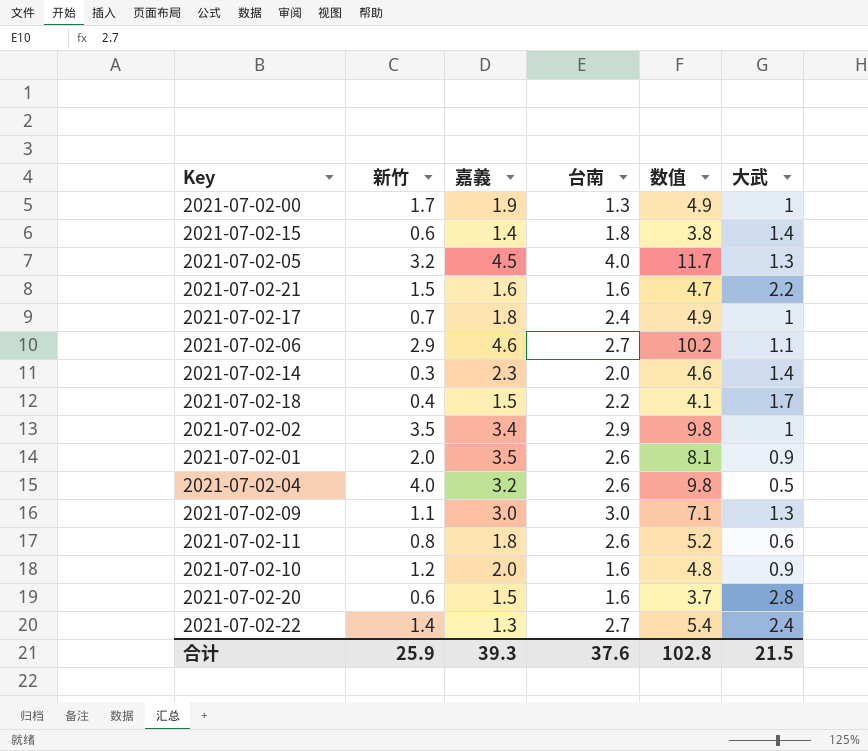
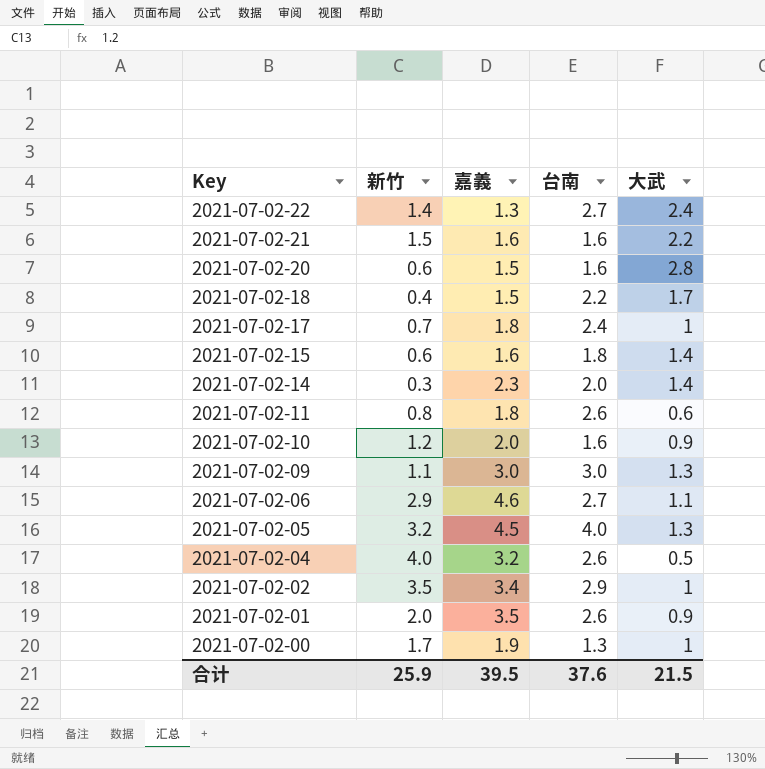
row order: none -> Key descending
column 数值 | formula: [新竹] + [嘉義] + [台南] -> none
2021-07-02-15 | 嘉義: 1.4 -> 1.6
合计 | 嘉義: 39.3 -> 39.5

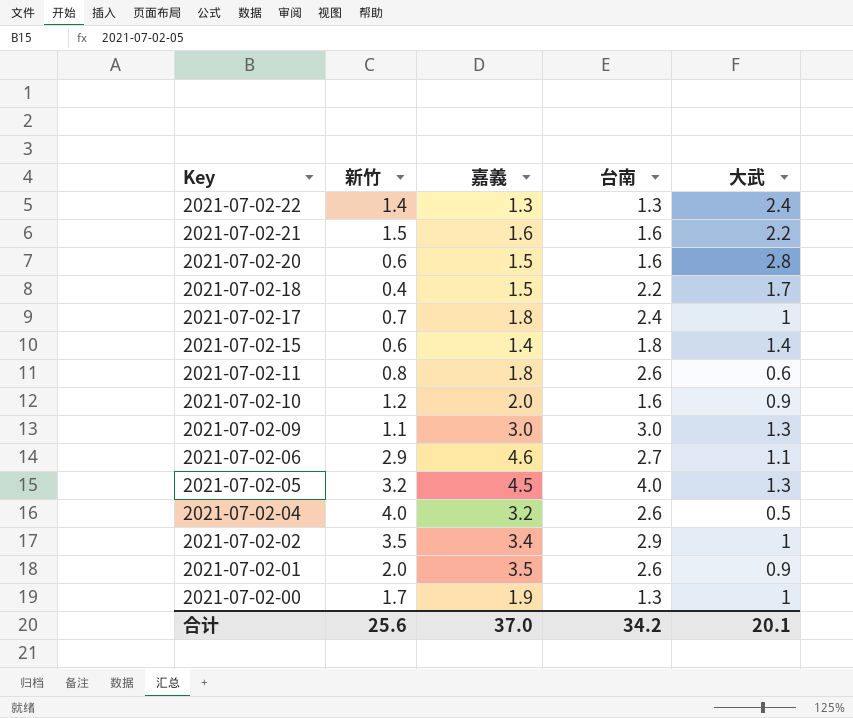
row 2021-07-02-14: 0.3 | 2.3 | 2.0 | 1.4 -> none
2021-07-02-22 | 台南: 2.7 -> 1.3
2021-07-02-15 | 嘉義: 1.6 -> 1.4
合计 | 新竹: 25.9 -> 25.6
合计 | 嘉義: 39.5 -> 37.0
合计 | 台南: 37.6 -> 34.2
合计 | 大武: 21.5 -> 20.1

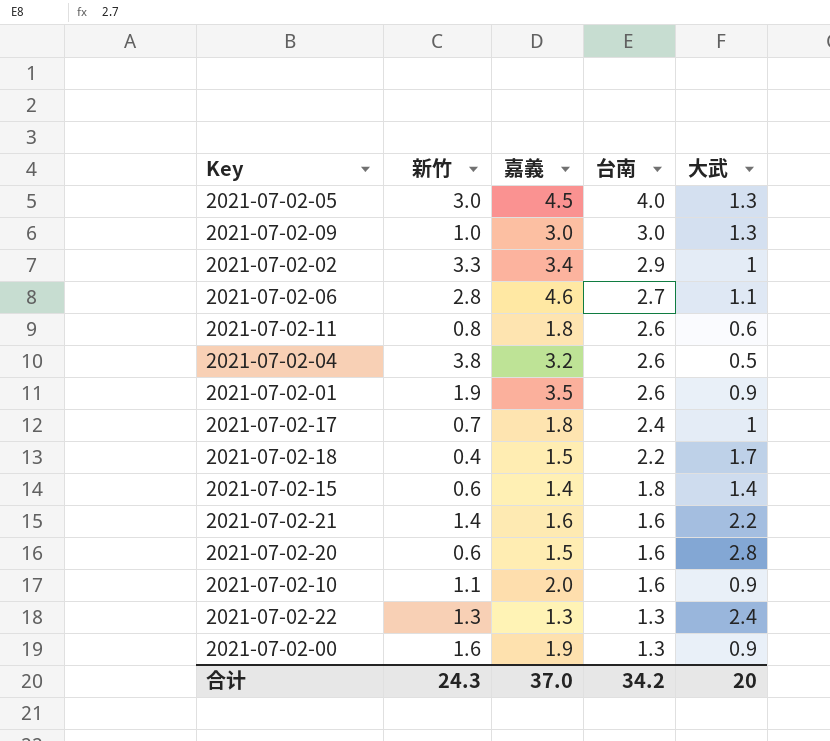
row order: Key descending -> 台南 descending
2021-07-02-05 | 新竹: 3.2 -> 3.0
2021-07-02-09 | 新竹: 1.1 -> 1.0
2021-07-02-02 | 新竹: 3.5 -> 3.3
2021-07-02-06 | 新竹: 2.9 -> 2.8
2021-07-02-04 | 新竹: 4.0 -> 3.8
2021-07-02-01 | 新竹: 2.0 -> 1.9
2021-07-02-21 | 新竹: 1.5 -> 1.4
2021-07-02-10 | 新竹: 1.2 -> 1.1
2021-07-02-22 | 新竹: 1.4 -> 1.3
2021-07-02-00 | 新竹: 1.7 -> 1.6
2021-07-02-00 | 大武: 1 -> 0.9
合计 | 新竹: 25.6 -> 24.3
合计 | 大武: 20.1 -> 20

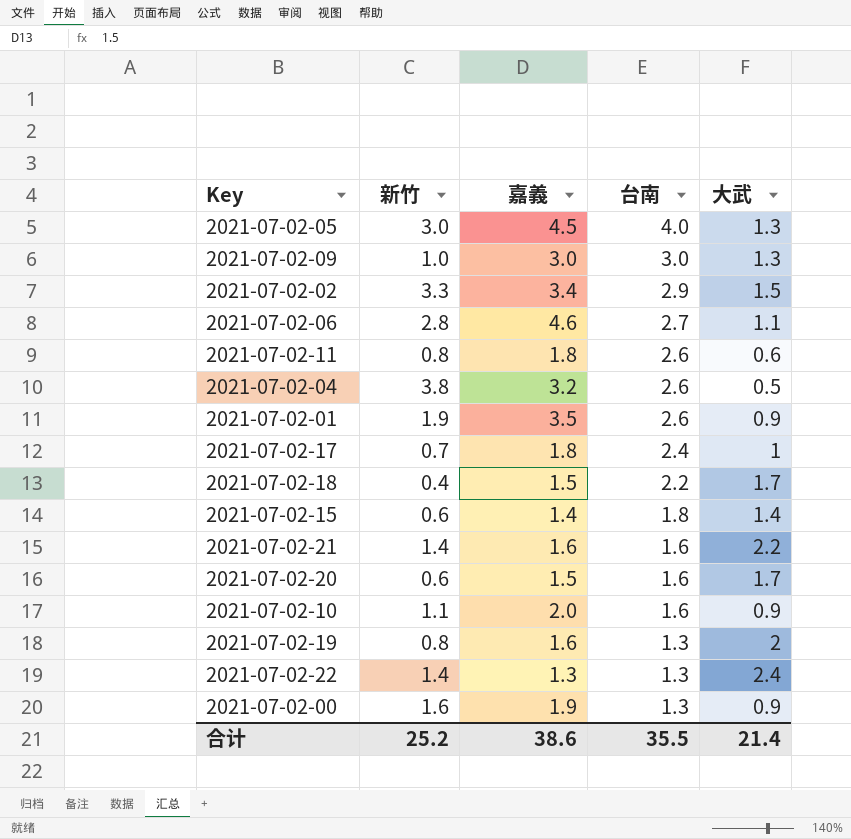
2021-07-02-02 | 大武: 1 -> 1.5
2021-07-02-20 | 大武: 2.8 -> 1.7
row 2021-07-02-19: none -> 0.8 | 1.6 | 1.3 | 2
2021-07-02-22 | 新竹: 1.3 -> 1.4
合计 | 新竹: 24.3 -> 25.2
合计 | 嘉義: 37.0 -> 38.6
合计 | 台南: 34.2 -> 35.5
合计 | 大武: 20 -> 21.4

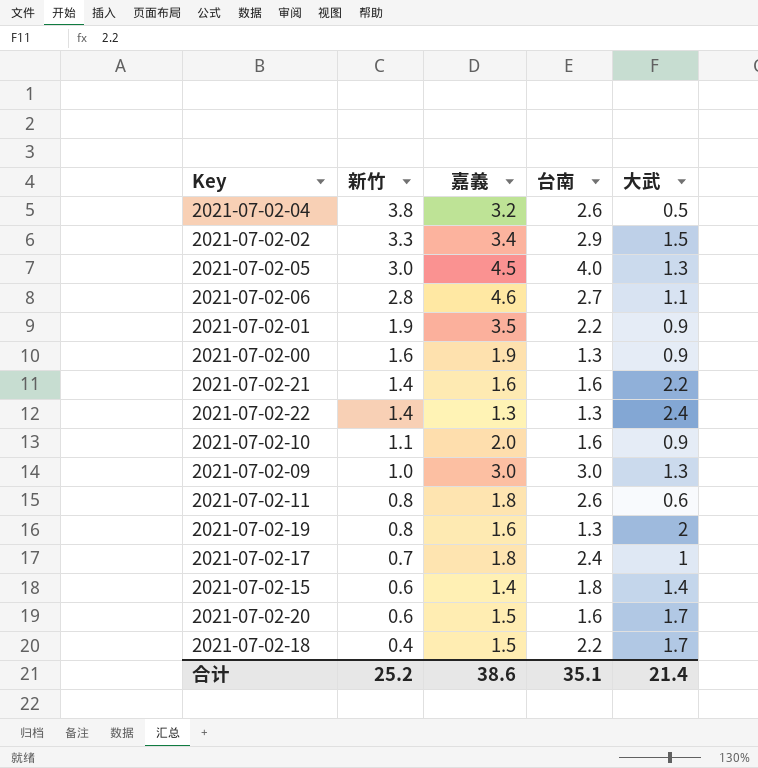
row order: 台南 descending -> 新竹 descending
2021-07-02-01 | 台南: 2.6 -> 2.2
合计 | 台南: 35.5 -> 35.1

